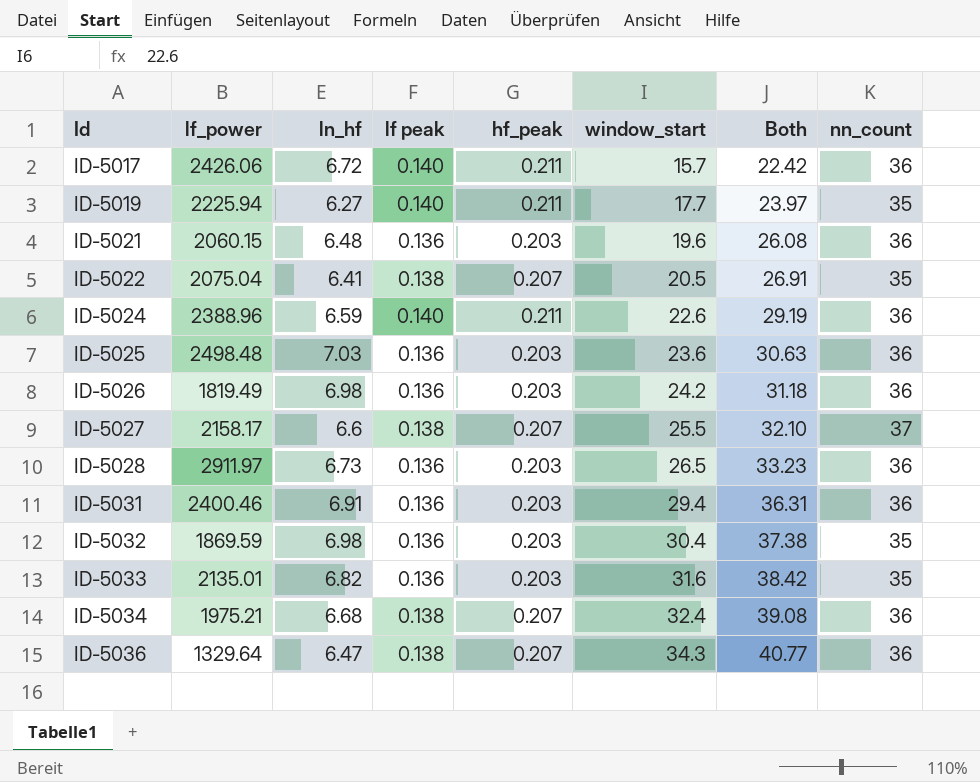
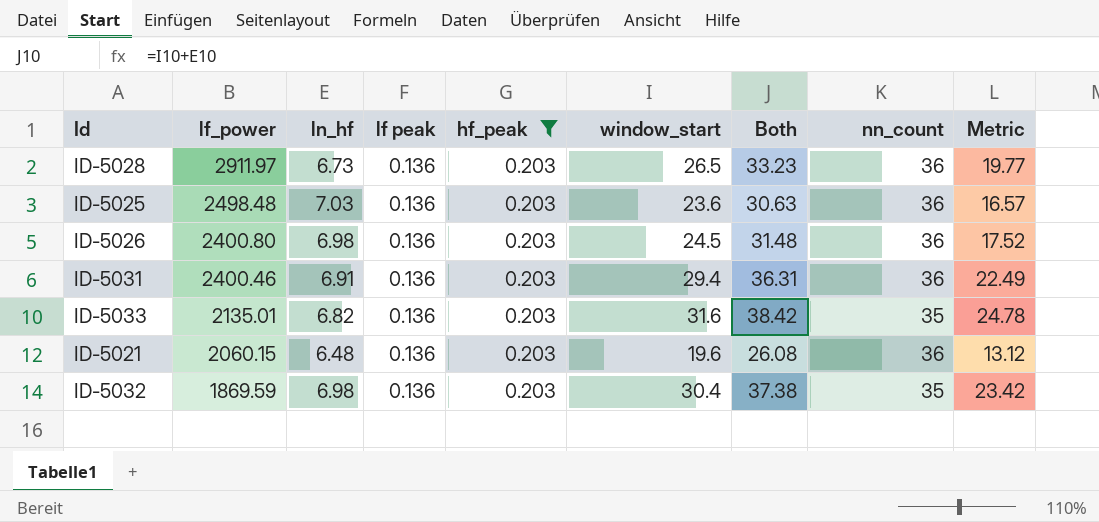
filter: none -> hf_peak = 0.203
row order: Id ascending -> lf_power descending
column Metric | formula: none -> [window_start] - [ln_hf]
ID-5026 | lf_power: 1819.49 -> 2400.80
ID-5026 | window_start: 24.2 -> 24.5
ID-5026 | Both: 31.18 -> 31.48

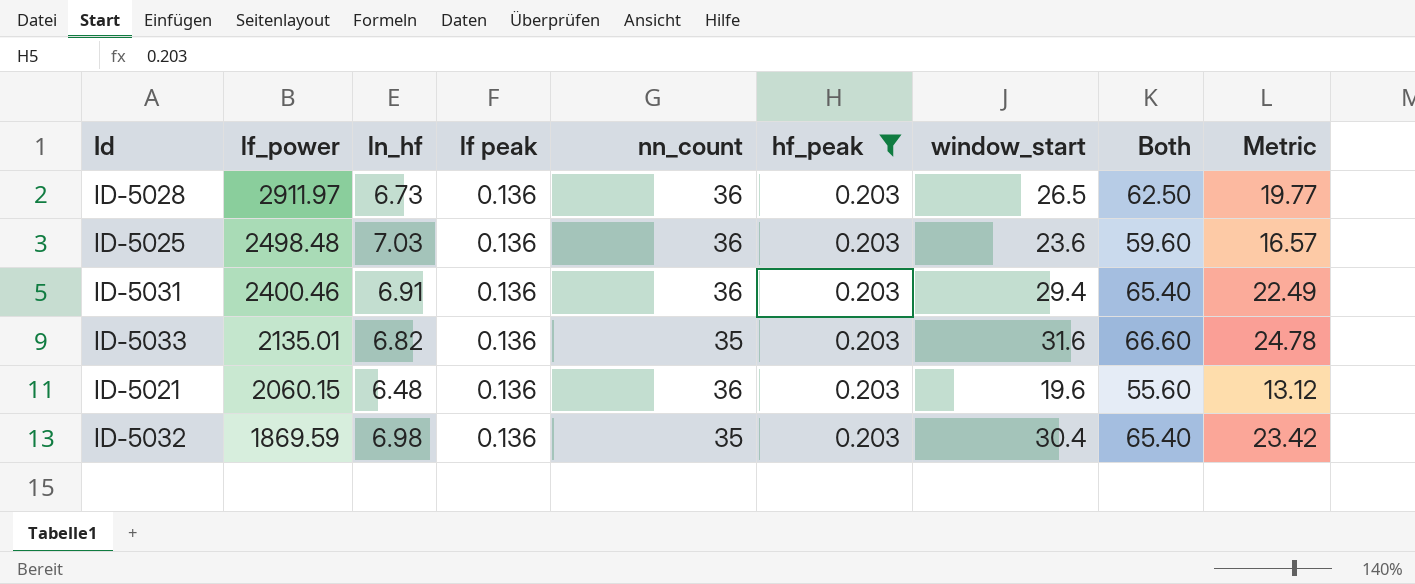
column nn_count | position: 8 -> 5
column Both | formula: [ln_hf] + [window_start] -> [nn_count] + [window_start]
row ID-5026: 2400.80 | 6.98 | 0.136 | 0.203 | 24.5 | 31.48 | 36 | 17.52 -> none

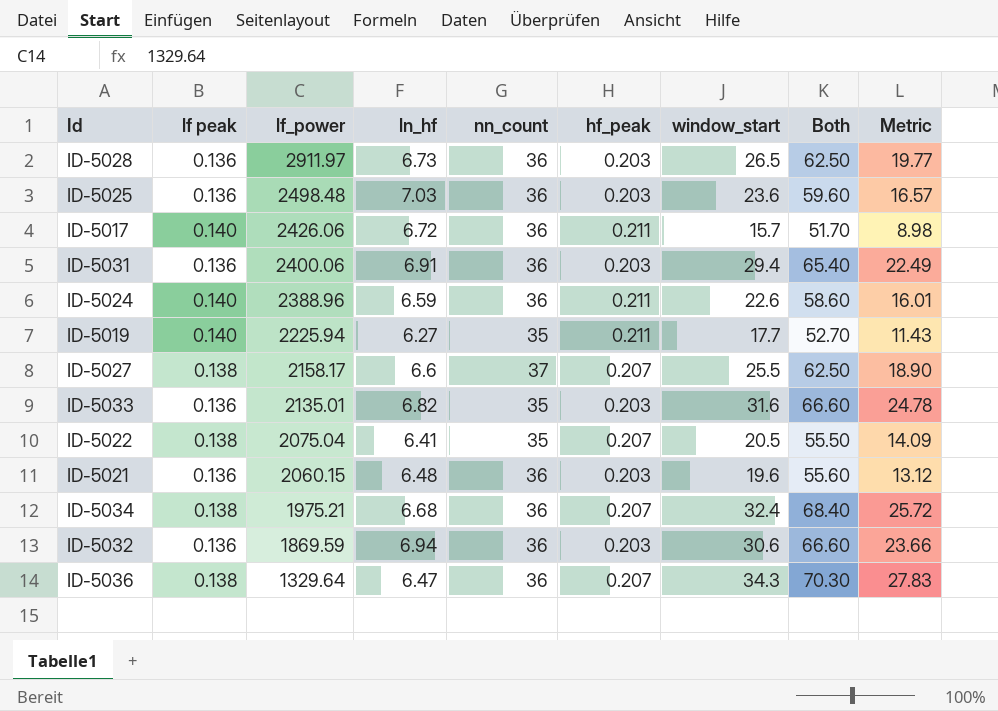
filter: hf_peak = 0.203 -> none
column lf peak | position: 4 -> 2
ID-5031 | lf_power: 2400.46 -> 2400.06
ID-5032 | ln_hf: 6.98 -> 6.94
ID-5032 | nn_count: 35 -> 36
ID-5032 | window_start: 30.4 -> 30.6
ID-5032 | Both: 65.40 -> 66.60
ID-5032 | Metric: 23.42 -> 23.66

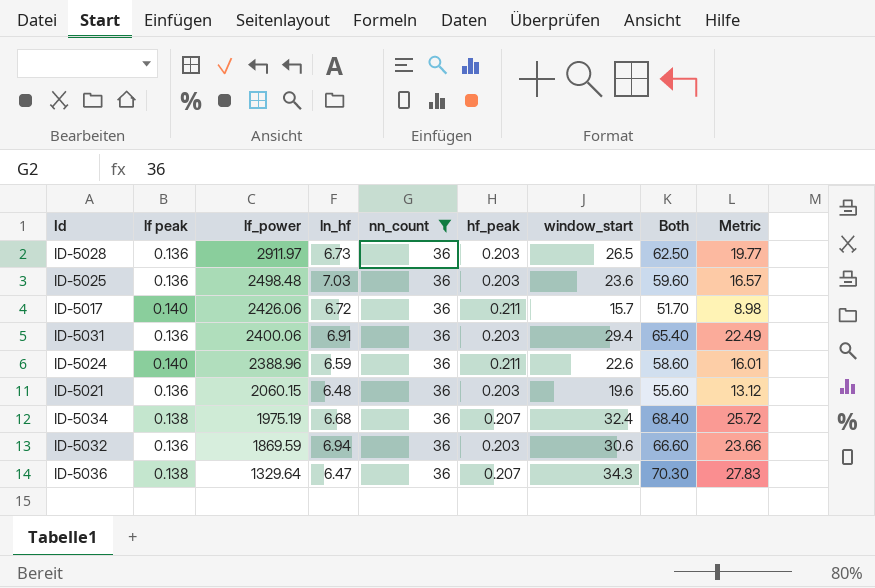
filter: none -> nn_count = 36
ID-5034 | lf_power: 1975.21 -> 1975.19

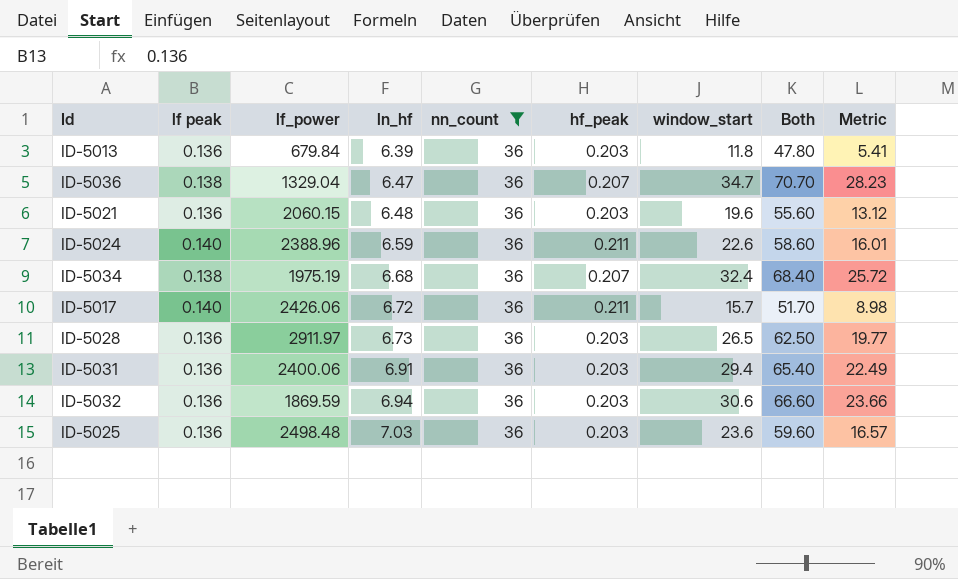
row order: lf_power descending -> ln_hf ascending
row ID-5013: none -> 0.136 | 679.84 | 6.39 | 36 | 0.203 | 11.8 | 47.80 | 5.41
ID-5036 | lf_power: 1329.64 -> 1329.04
ID-5036 | window_start: 34.3 -> 34.7
ID-5036 | Both: 70.30 -> 70.70
ID-5036 | Metric: 27.83 -> 28.23

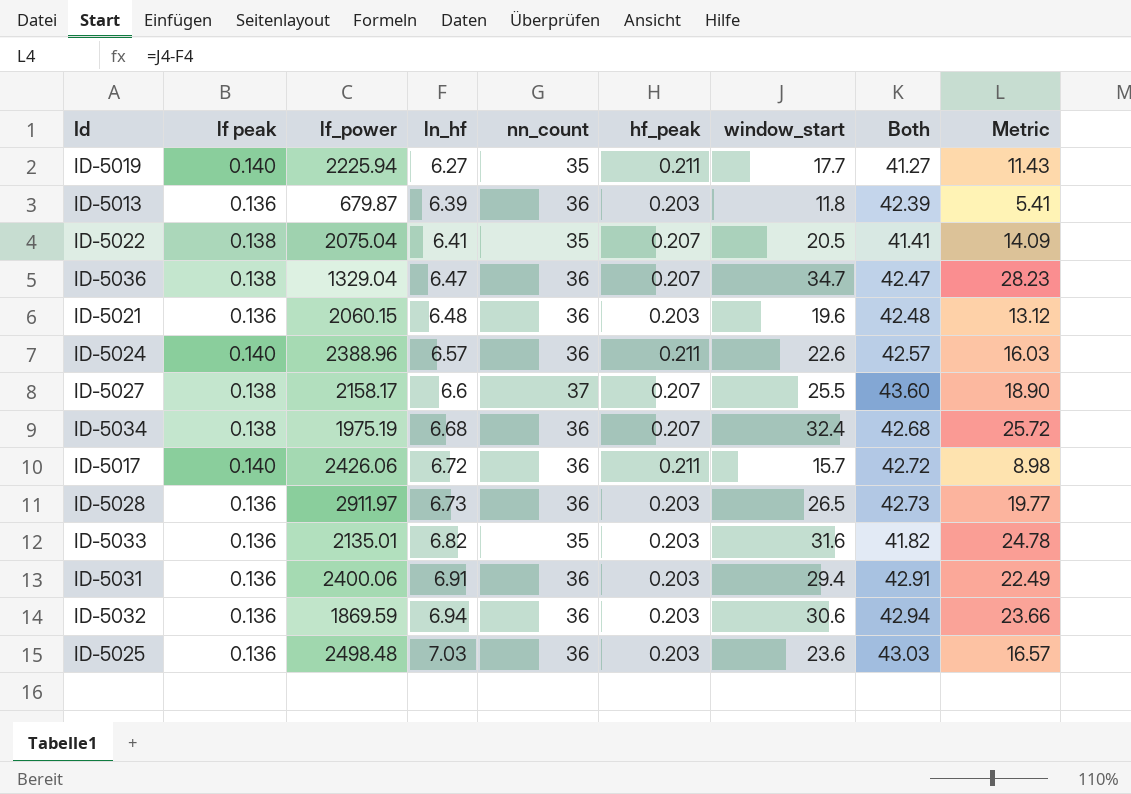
filter: nn_count = 36 -> none
column Both | formula: [nn_count] + [window_start] -> [ln_hf] + [nn_count]
ID-5013 | lf_power: 679.84 -> 679.87
ID-5024 | ln_hf: 6.59 -> 6.57
ID-5024 | Metric: 16.01 -> 16.03

